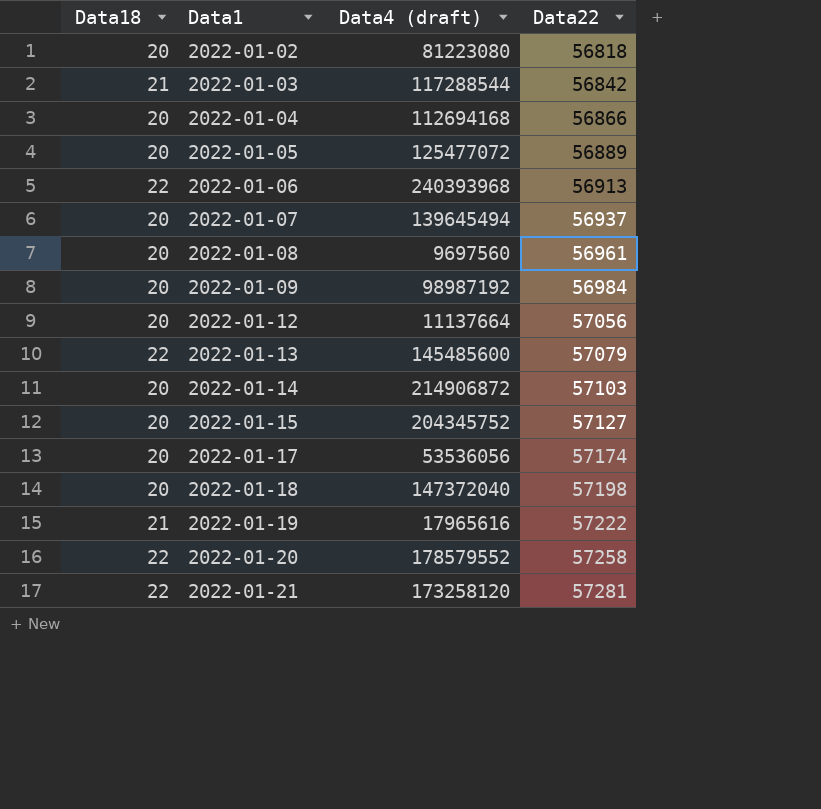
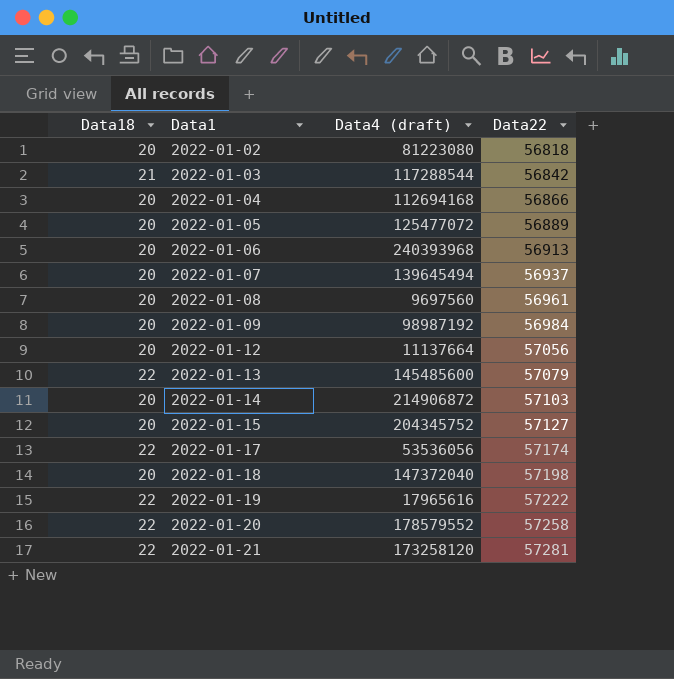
2022-01-06 | Data18: 22 -> 20
2022-01-17 | Data18: 20 -> 22
2022-01-19 | Data18: 21 -> 22

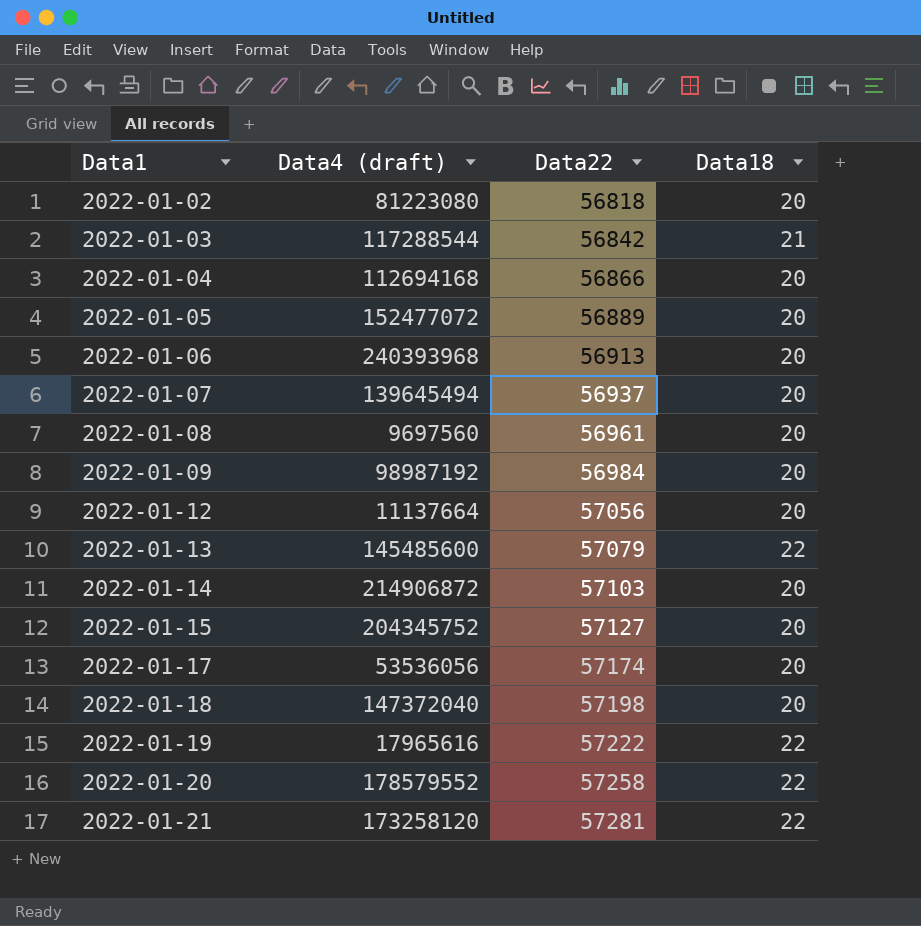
column Data18 | position: 1 -> 4
2022-01-05 | Data4 (draft): 125477072 -> 152477072
2022-01-17 | Data18: 22 -> 20

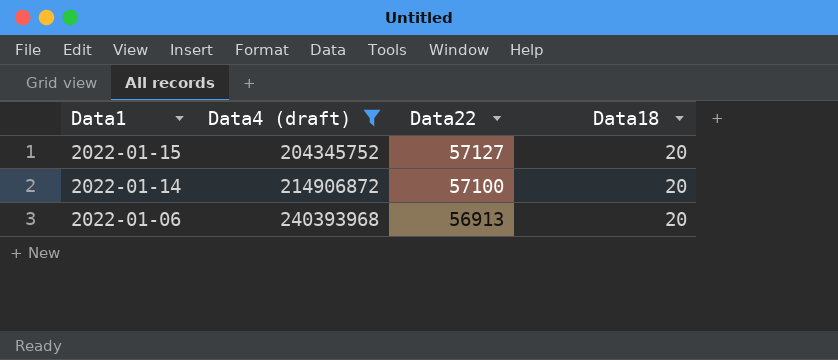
filter: none -> Data4 (draft) >= 204345752
row order: Data1 ascending -> Data1 descending
2022-01-14 | Data22: 57103 -> 57100

